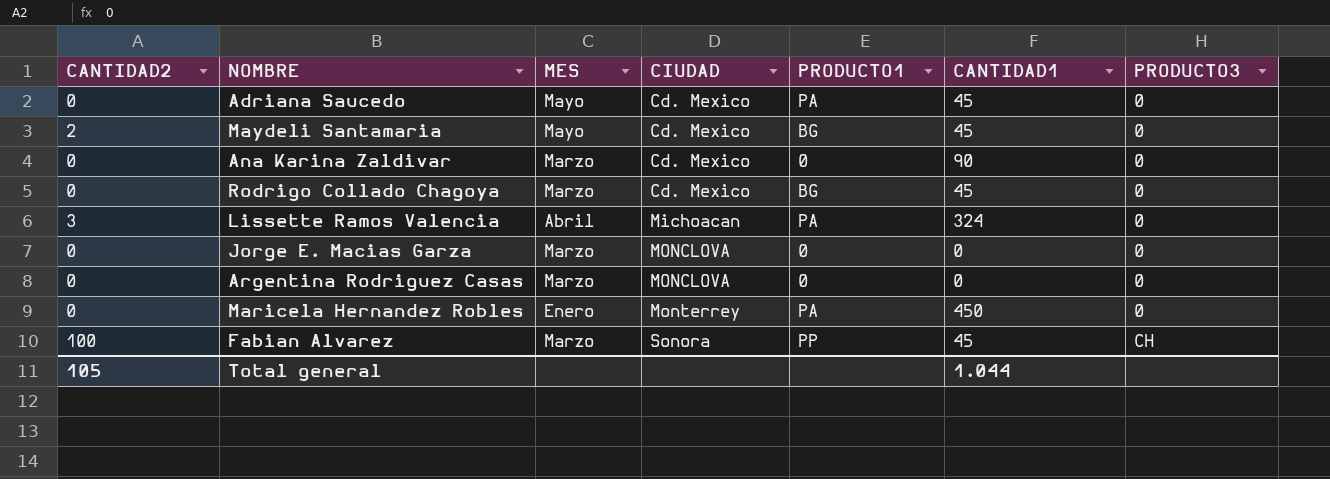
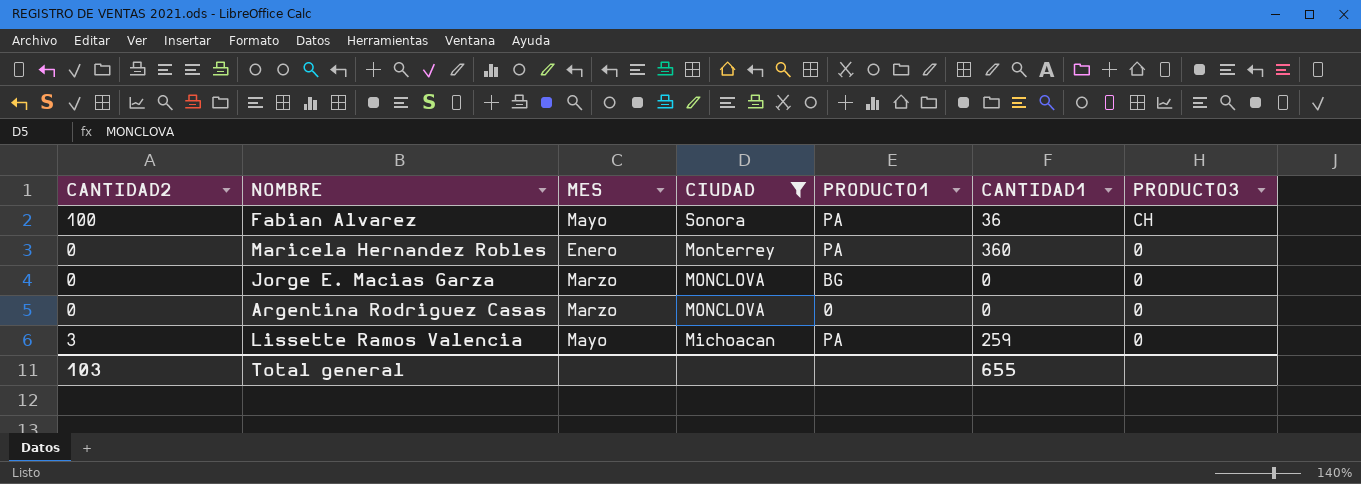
filter: none -> CIUDAD != Cd. Mexico
row order: CIUDAD ascending -> CIUDAD descending
Fabian Alvarez | MES: Marzo -> Mayo
Fabian Alvarez | PRODUCTO1: PP -> PA
Fabian Alvarez | CANTIDAD1: 45 -> 36
Maricela Hernandez Robles | CANTIDAD1: 450 -> 360
Jorge E. Macias Garza | PRODUCTO1: 0 -> BG
Lissette Ramos Valencia | MES: Abril -> Mayo
Lissette Ramos Valencia | CANTIDAD1: 324 -> 259
Total general | CANTIDAD2: 105 -> 103
Total general | CANTIDAD1: 1.044 -> 655

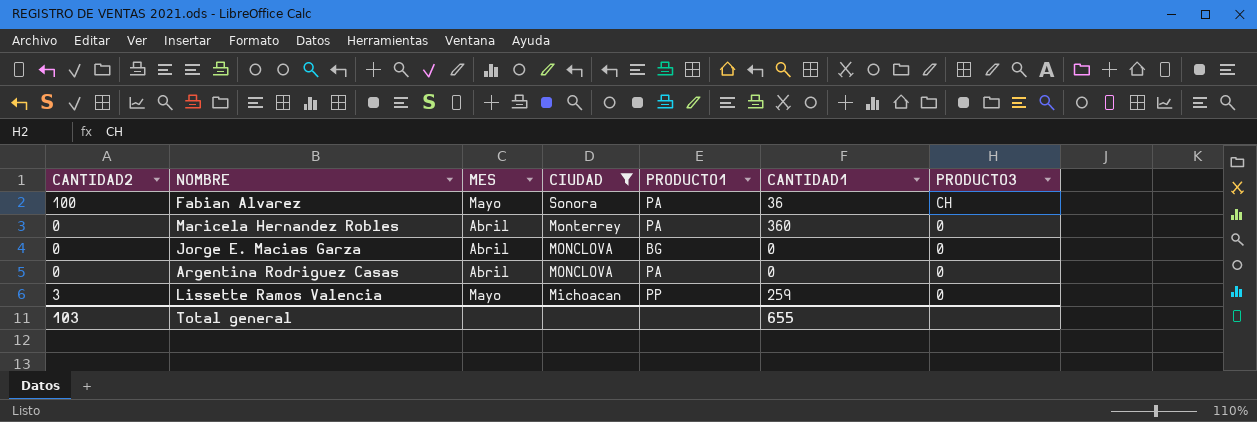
Maricela Hernandez Robles | MES: Enero -> Abril
Jorge E. Macias Garza | MES: Marzo -> Abril
Argentina Rodriguez Casas | MES: Marzo -> Abril
Argentina Rodriguez Casas | PRODUCTO1: 0 -> PA
Lissette Ramos Valencia | PRODUCTO1: PA -> PP

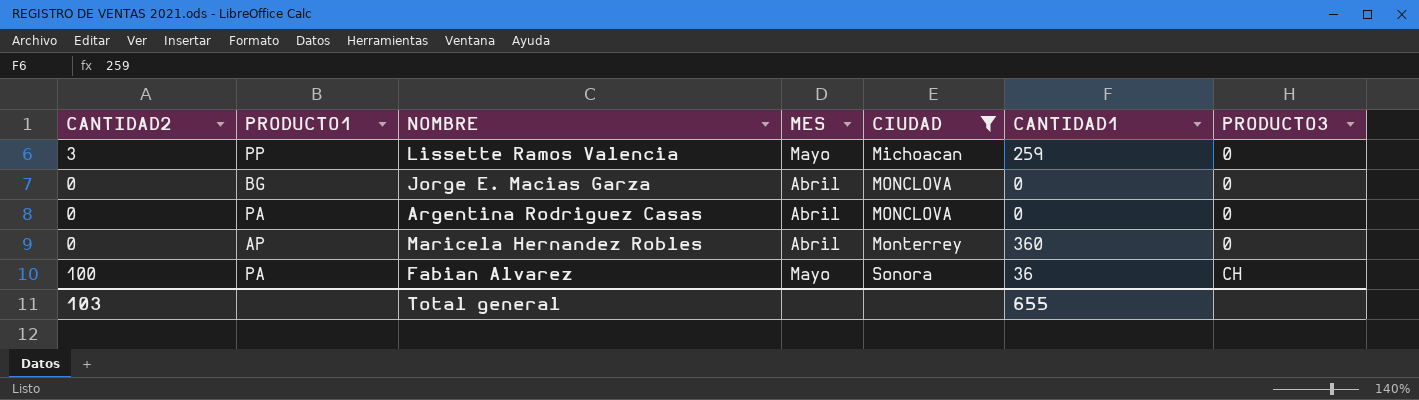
row order: CIUDAD descending -> CIUDAD ascending
column PRODUCTO1 | position: 5 -> 2
Maricela Hernandez Robles | PRODUCTO1: PA -> AP

